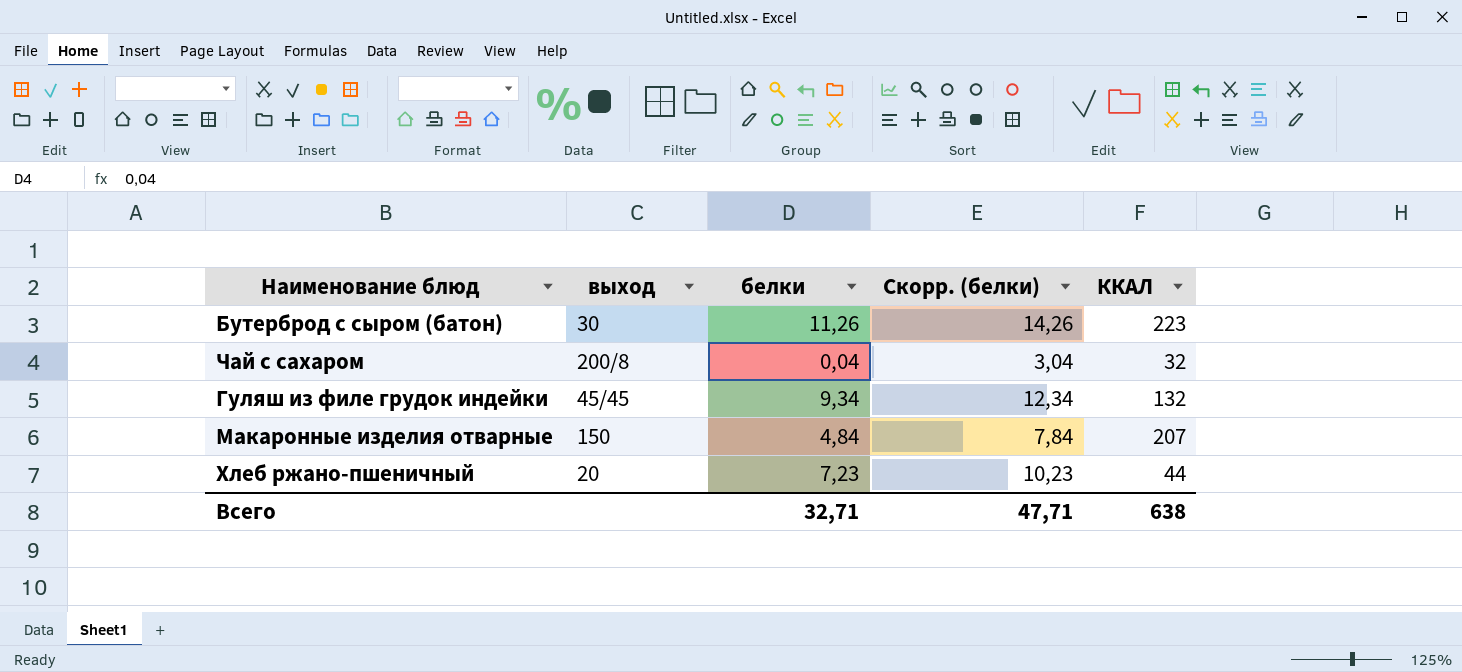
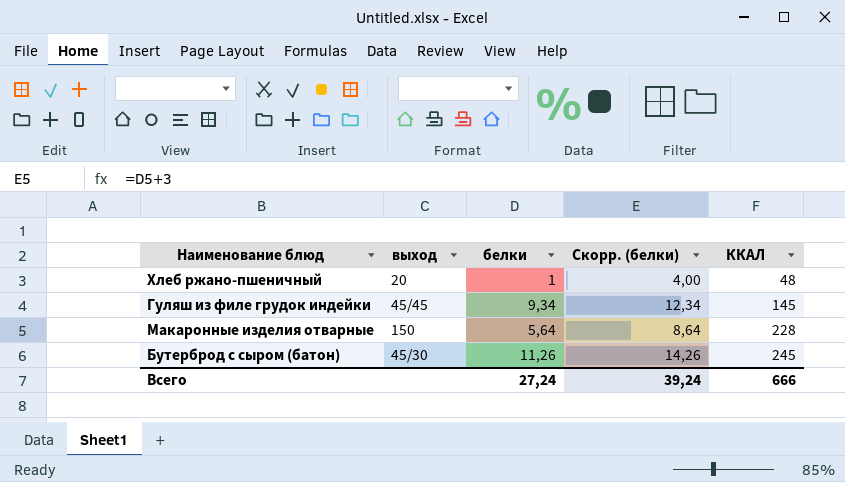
row order: none -> ККАЛ ascending
row Чай с сахаром: 200/8 | 0,04 | 3,04 | 32 -> none
Хлеб ржано-пшеничный | белки: 7,23 -> 1
Хлеб ржано-пшеничный | Скорр. (белки): 10,23 -> 4,00
Хлеб ржано-пшеничный | ККАЛ: 44 -> 48
Гуляш из филе грудок индейки | ККАЛ: 132 -> 145
Макаронные изделия отварные | белки: 4,84 -> 5,64
Макаронные изделия отварные | Скорр. (белки): 7,84 -> 8,64
Макаронные изделия отварные | ККАЛ: 207 -> 228
Бутерброд с сыром (батон) | выход: 30 -> 45/30
Бутерброд с сыром (батон) | ККАЛ: 223 -> 245
Всего | белки: 32,71 -> 27,24
Всего | Скорр. (белки): 47,71 -> 39,24
Всего | ККАЛ: 638 -> 666

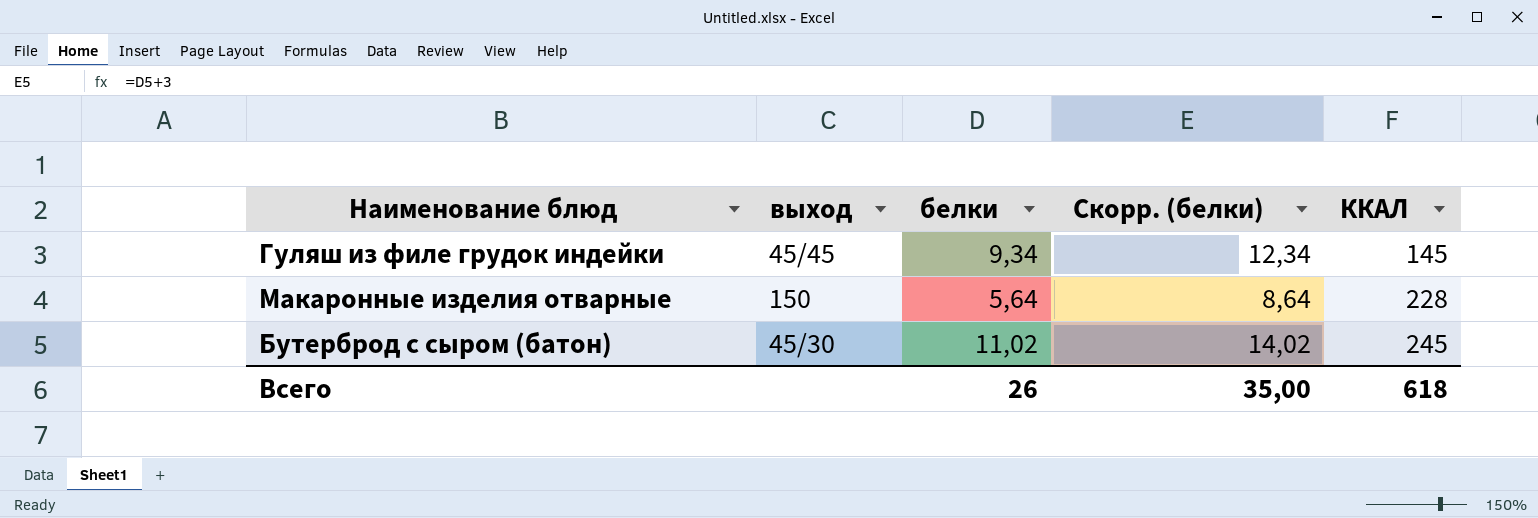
row Хлеб ржано-пшеничный: 20 | 1 | 4,00 | 48 -> none
Бутерброд с сыром (батон) | белки: 11,26 -> 11,02
Бутерброд с сыром (батон) | Скорр. (белки): 14,26 -> 14,02
Всего | белки: 27,24 -> 26
Всего | Скорр. (белки): 39,24 -> 35,00
Всего | ККАЛ: 666 -> 618

